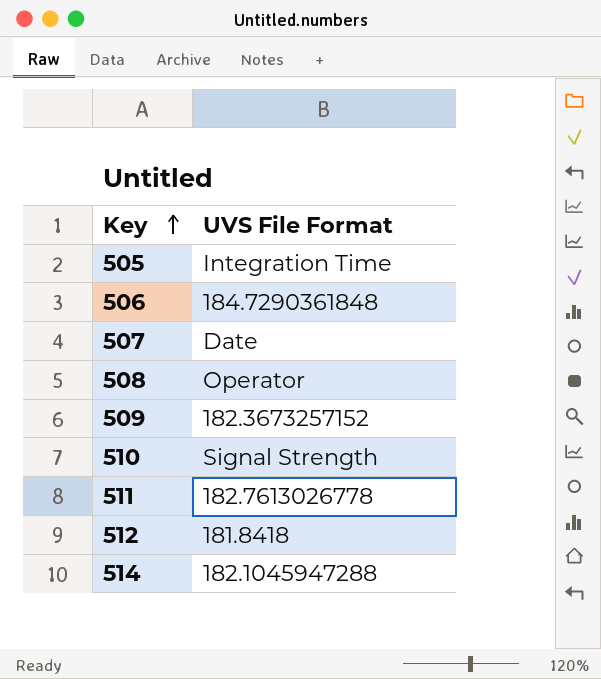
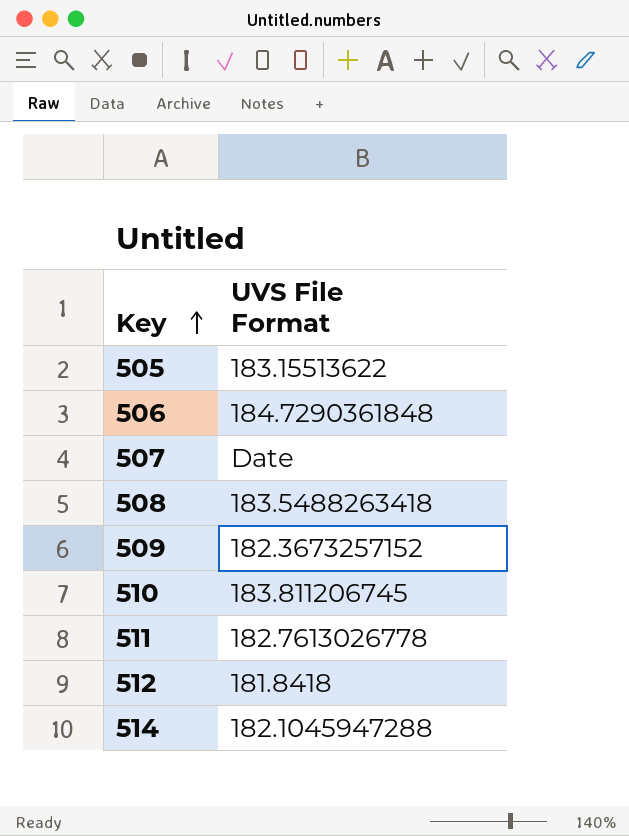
505 | UVS File Format: Integration Time -> 183.15513622
508 | UVS File Format: Operator -> 183.5488263418
510 | UVS File Format: Signal Strength -> 183.811206745

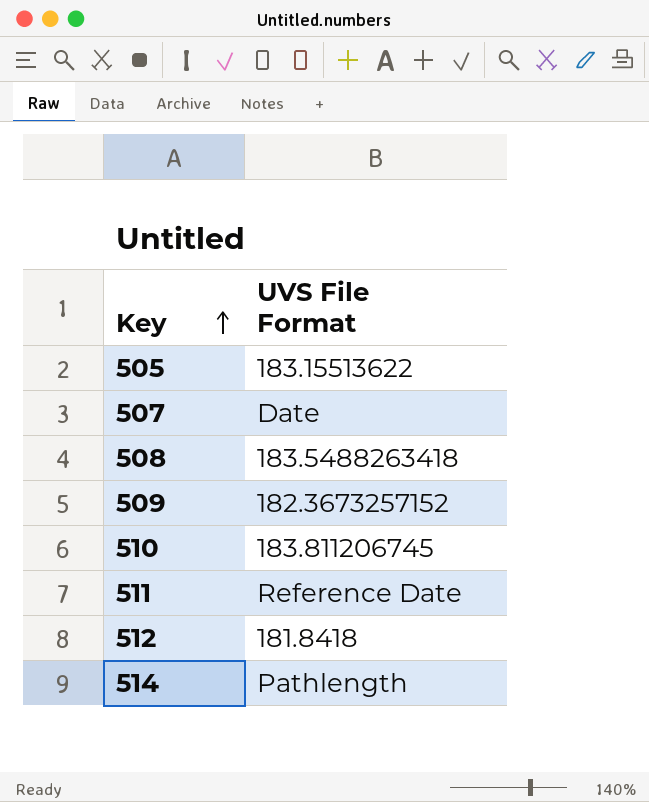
row 506: 184.7290361848 -> none
511 | UVS File Format: 182.7613026778 -> Reference Date
514 | UVS File Format: 182.1045947288 -> Pathlength

